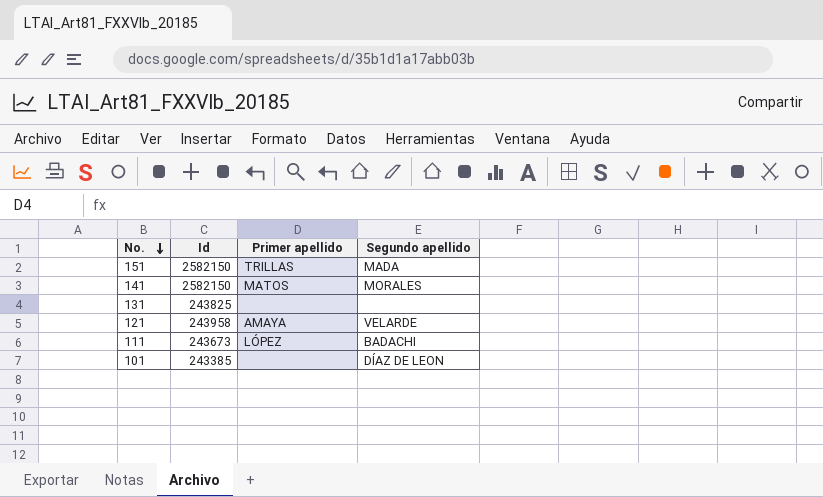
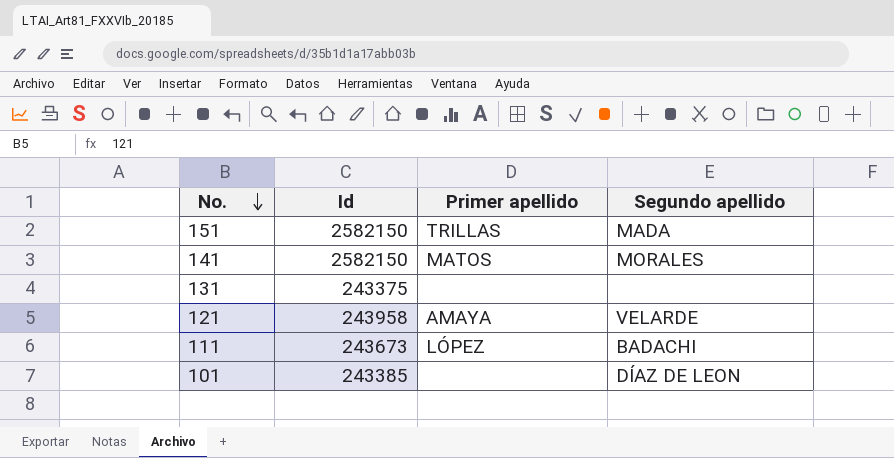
131 | Id: 243825 -> 243375

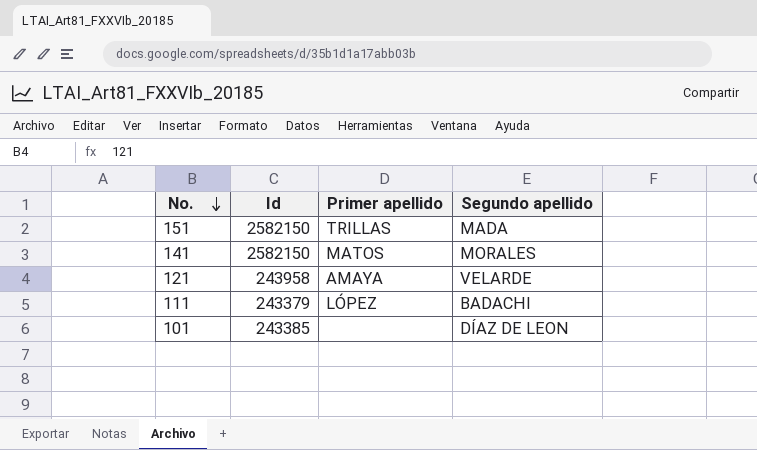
row 131: 243375 | none | none -> none
111 | Id: 243673 -> 243379

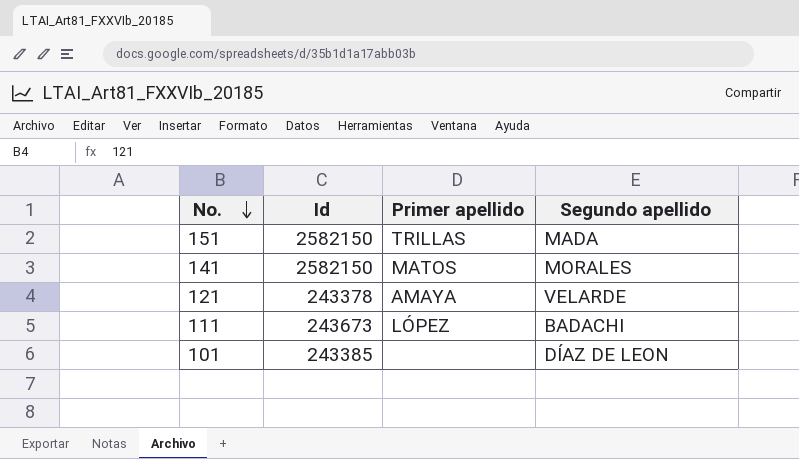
121 | Id: 243958 -> 243378
111 | Id: 243379 -> 243673

